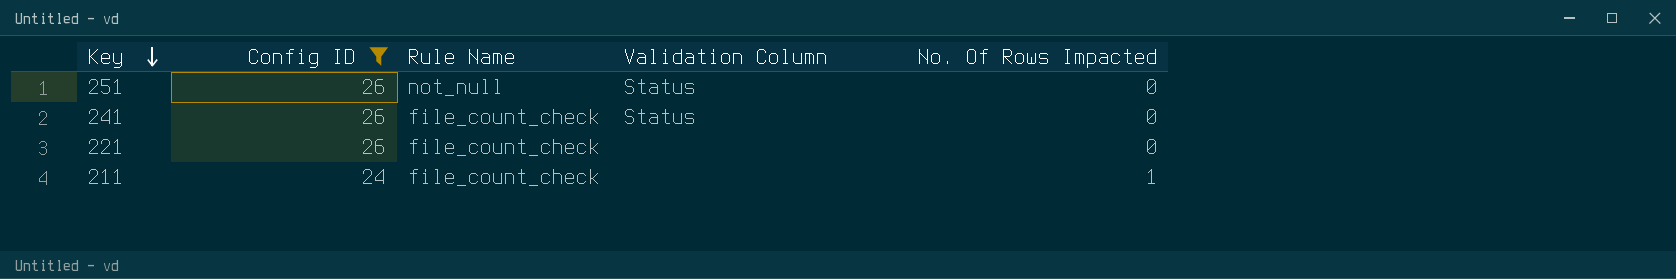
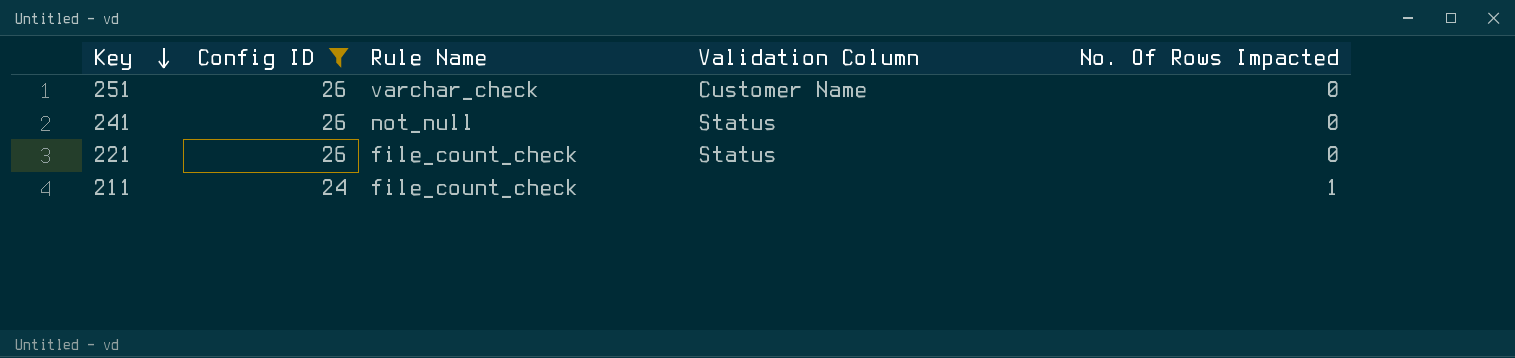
251 | Rule Name: not_null -> varchar_check
251 | Validation Column: Status -> Customer Name
241 | Rule Name: file_count_check -> not_null
221 | Validation Column: none -> Status

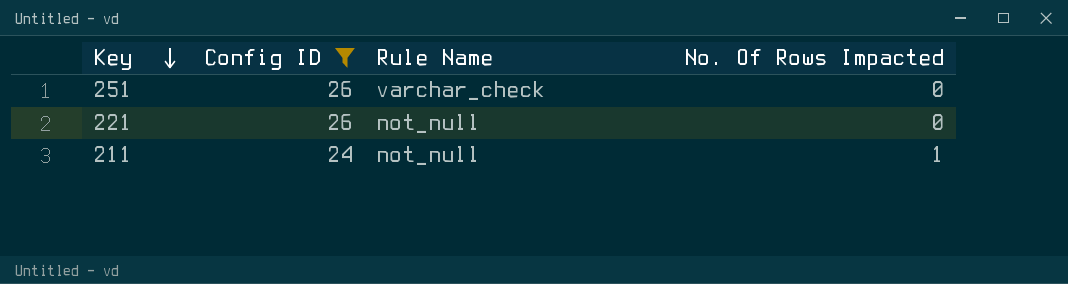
column Validation Column | position: 4 -> none
row 241: 26 | not_null | Status | 0 -> none
221 | Rule Name: file_count_check -> not_null
211 | Rule Name: file_count_check -> not_null

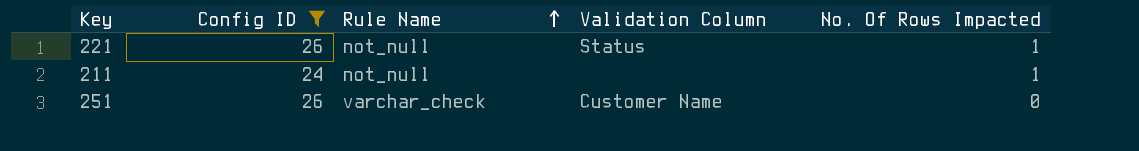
row order: Key descending -> Rule Name ascending
column Validation Column | position: none -> 4
221 | No. Of Rows Impacted: 0 -> 1

